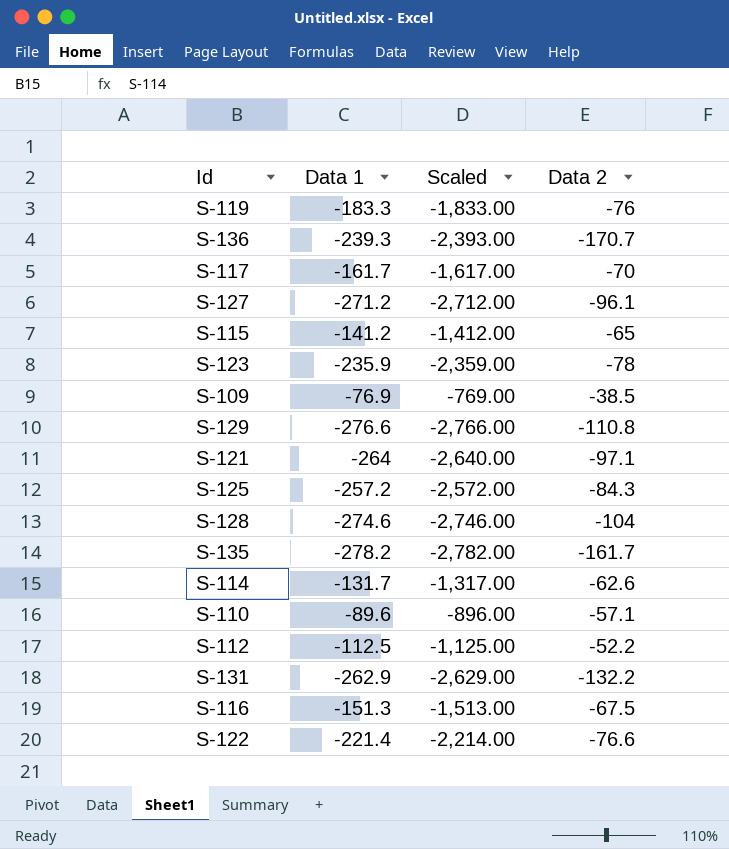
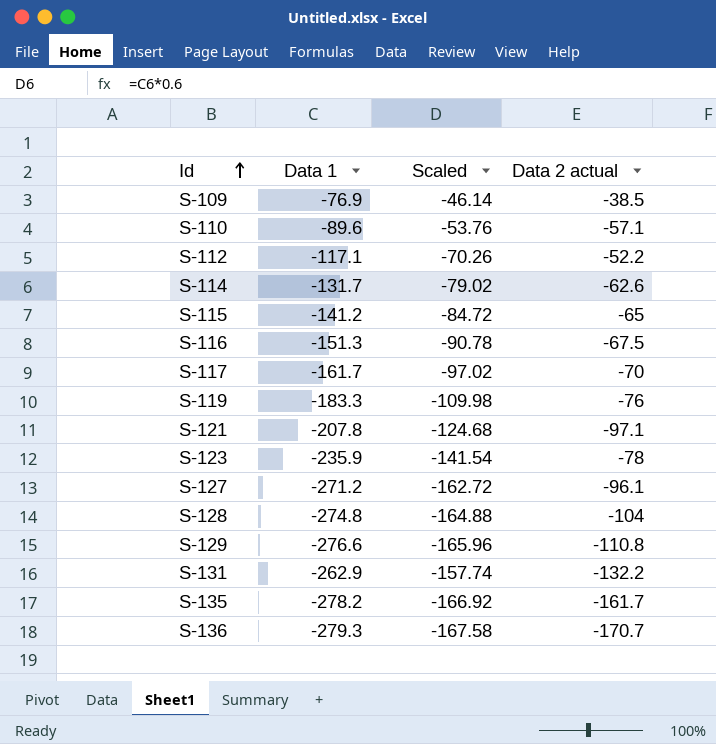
row order: none -> Id ascending
column Scaled | formula: [Data 1] * 10 -> [Data 1] * 0.6
column name: Data 2 -> Data 2 actual
row S-125: -257.2 | -2,572.00 | -84.3 -> none
row S-122: -221.4 | -2,214.00 | -76.6 -> none
S-112 | Data 1: -112.5 -> -117.1
S-121 | Data 1: -264 -> -207.8
S-128 | Data 1: -274.6 -> -274.8
S-136 | Data 1: -239.3 -> -279.3

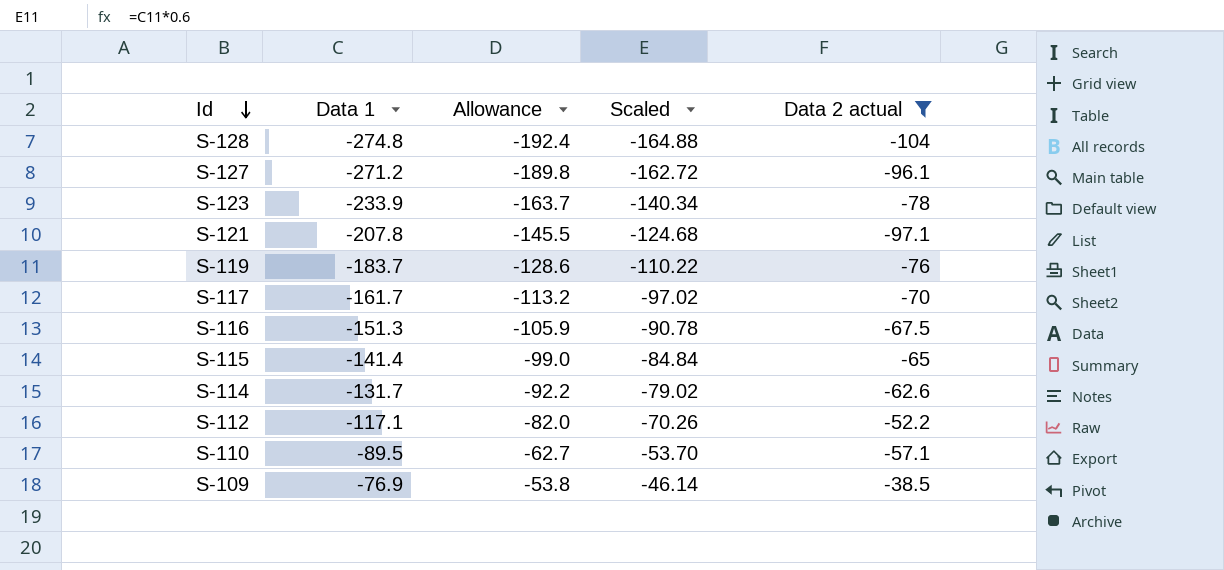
filter: none -> Data 2 actual >= -104
row order: Id ascending -> Id descending
column Allowance | formula: none -> [Data 1] * 0.7
S-123 | Data 1: -235.9 -> -233.9
S-123 | Scaled: -141.54 -> -140.34
S-119 | Data 1: -183.3 -> -183.7
S-119 | Scaled: -109.98 -> -110.22
S-115 | Data 1: -141.2 -> -141.4
S-115 | Scaled: -84.72 -> -84.84
S-110 | Data 1: -89.6 -> -89.5
S-110 | Scaled: -53.76 -> -53.70

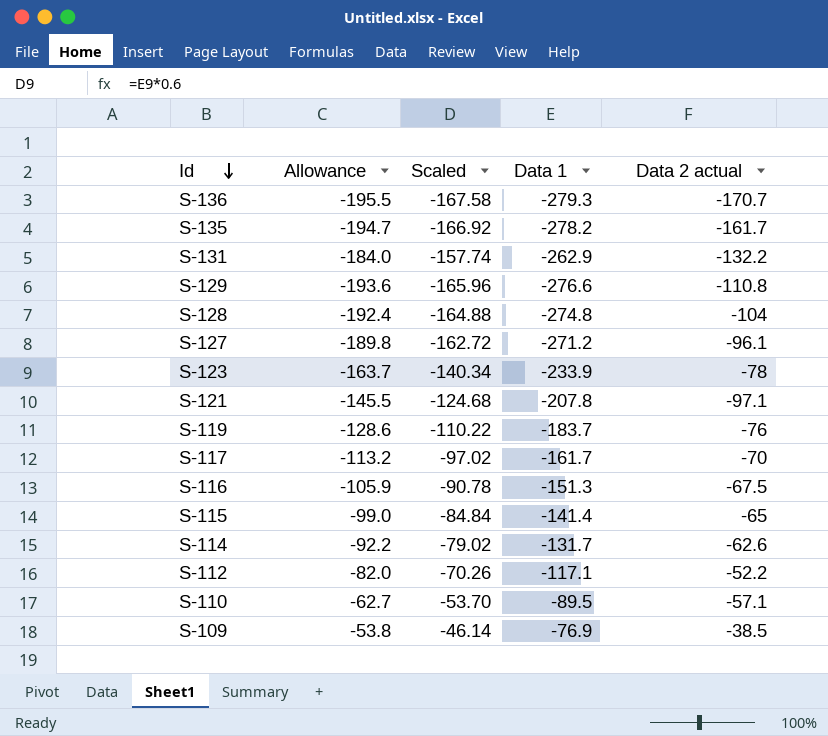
filter: Data 2 actual >= -104 -> none
column Data 1 | position: 2 -> 4

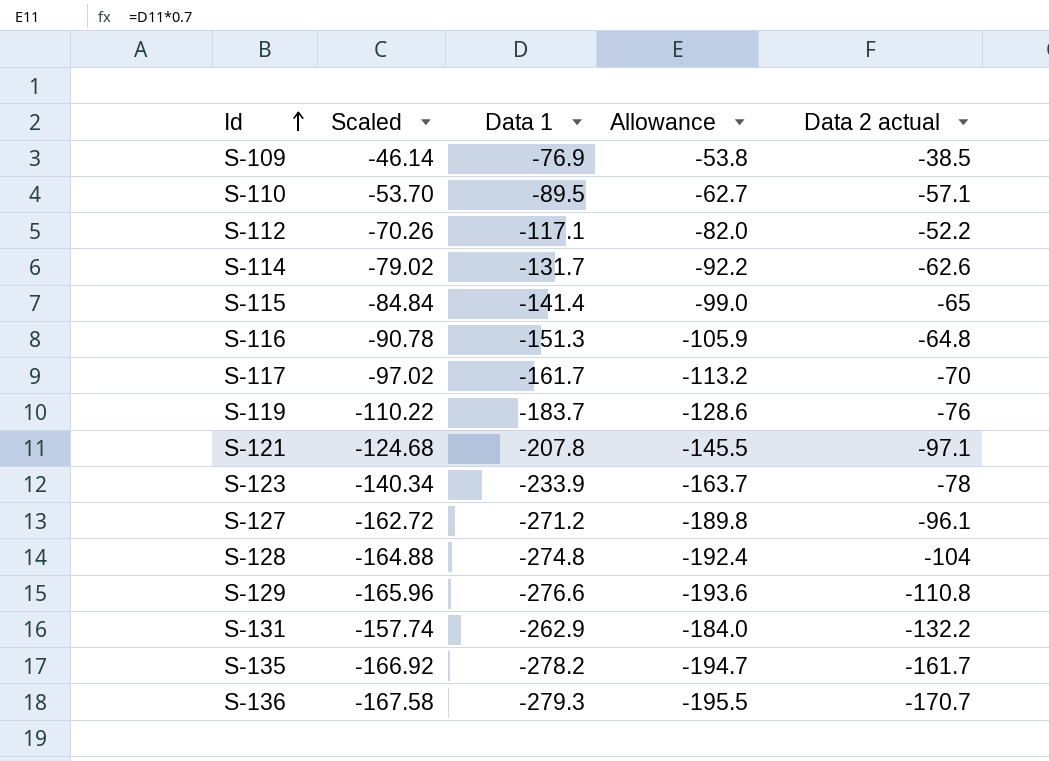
row order: Id descending -> Id ascending
column Allowance | position: 2 -> 4
S-116 | Data 2 actual: -67.5 -> -64.8

